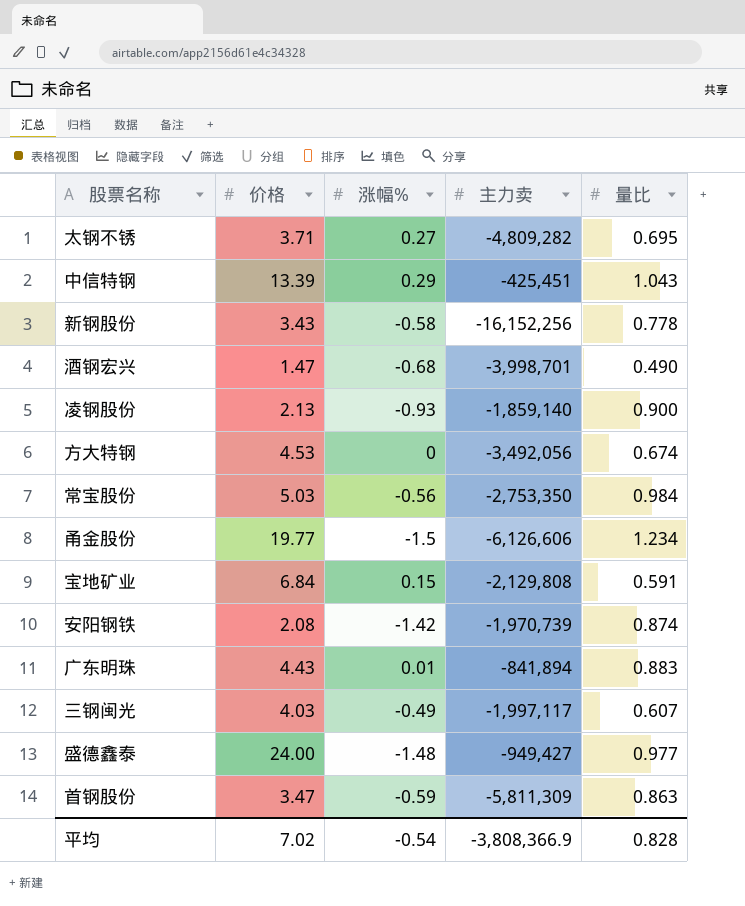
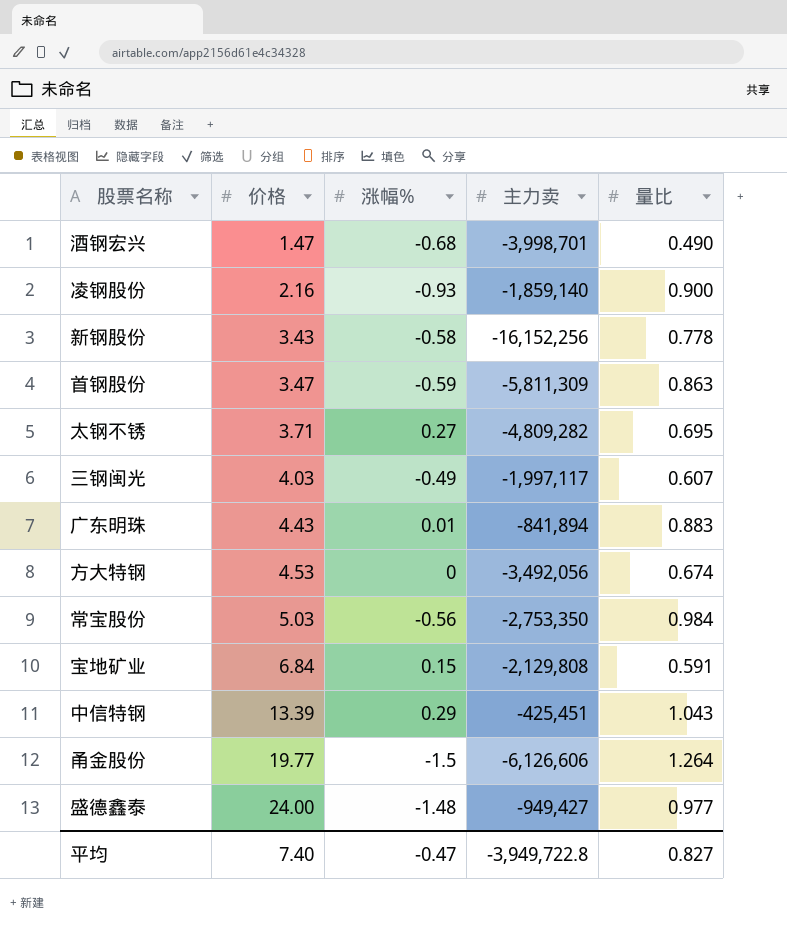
row order: none -> 价格 ascending
row 安阳钢铁: 2.08 | -1.42 | -1,970,739 | 0.874 -> none
凌钢股份 | 价格: 2.13 -> 2.16
甬金股份 | 量比: 1.234 -> 1.264
平均 | 价格: 7.02 -> 7.40
平均 | 涨幅%: -0.54 -> -0.47
平均 | 主力卖: -3,808,366.9 -> -3,949,722.8
平均 | 量比: 0.828 -> 0.827

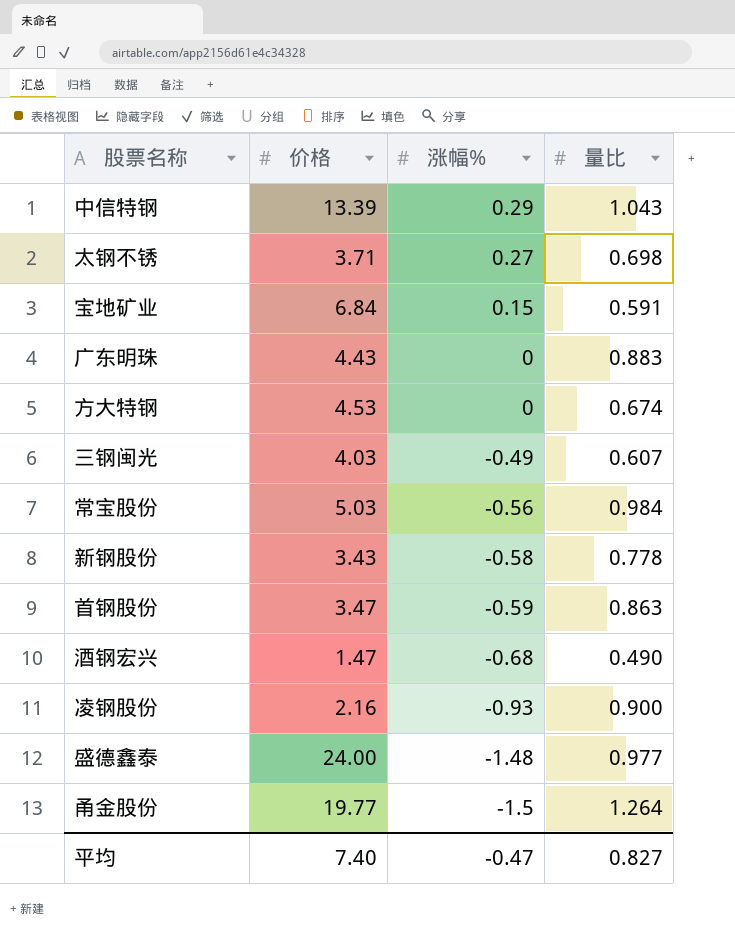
row order: 价格 ascending -> 涨幅% descending
column 主力卖 | position: 4 -> none
太钢不锈 | 量比: 0.695 -> 0.698
广东明珠 | 涨幅%: 0.01 -> 0

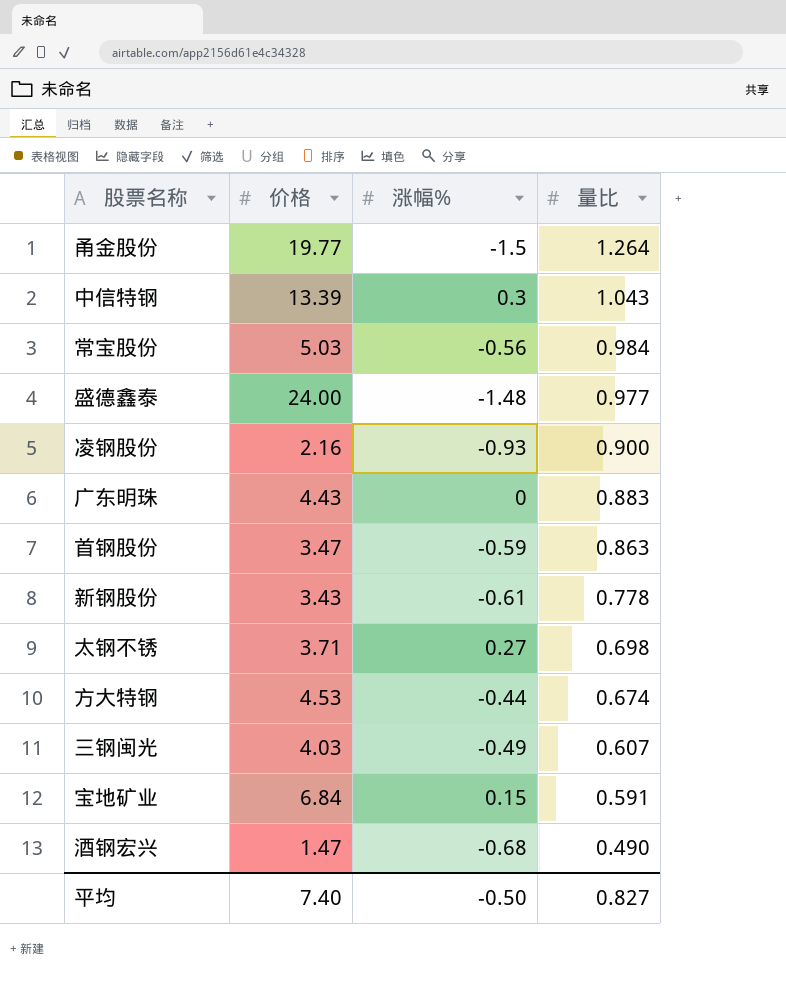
row order: 涨幅% descending -> 量比 descending
中信特钢 | 涨幅%: 0.29 -> 0.3
新钢股份 | 涨幅%: -0.58 -> -0.61
方大特钢 | 涨幅%: 0 -> -0.44
平均 | 涨幅%: -0.47 -> -0.50

